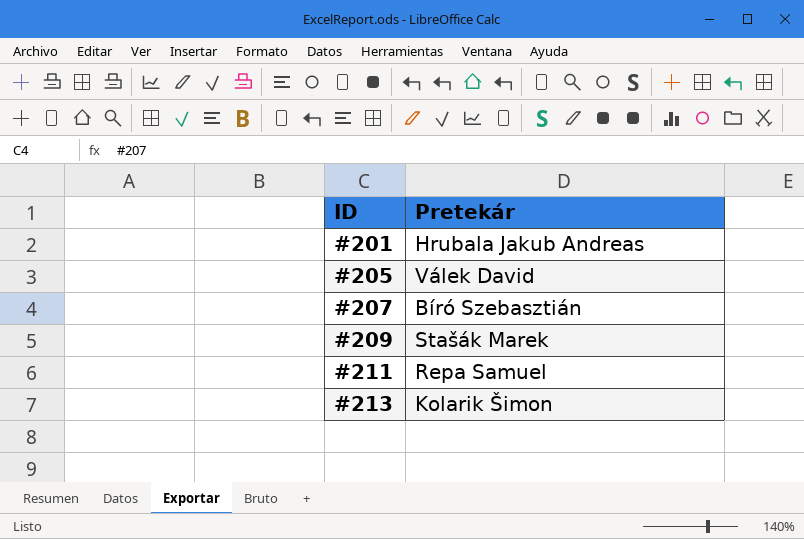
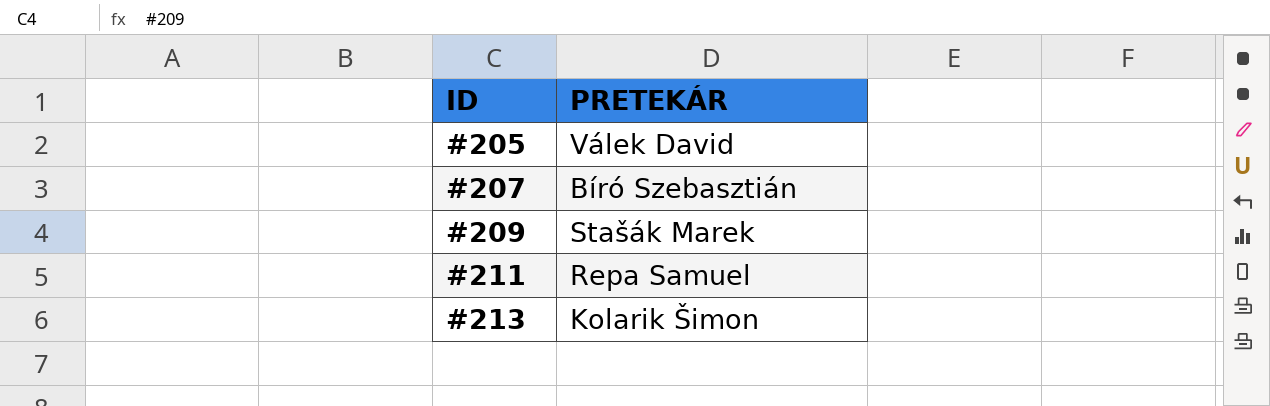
column name: Pretekár -> PRETEKÁR
row #201: Hrubala Jakub Andreas -> none

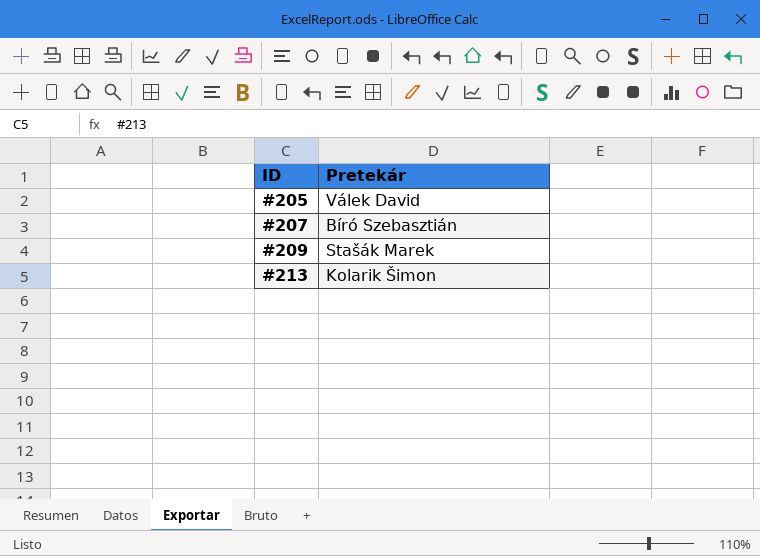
column name: PRETEKÁR -> Pretekár
row #211: Repa Samuel -> none

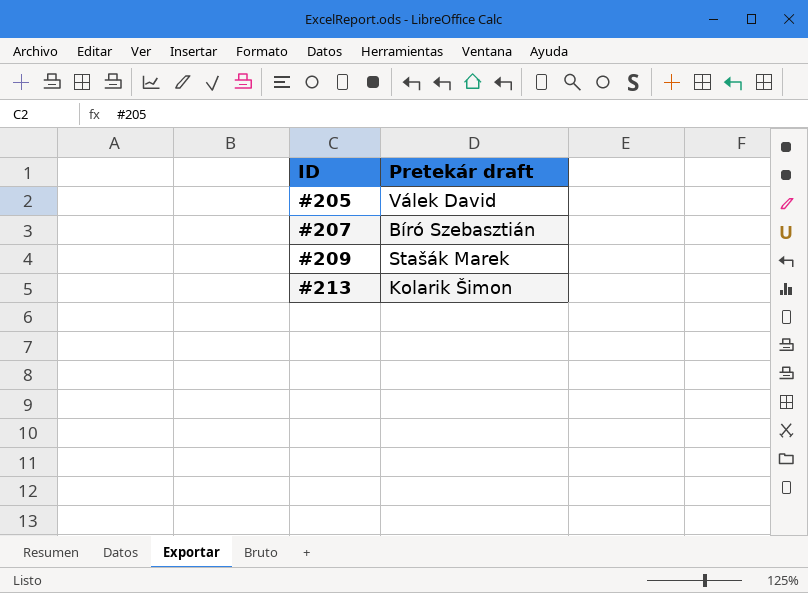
column name: Pretekár -> Pretekár draft

